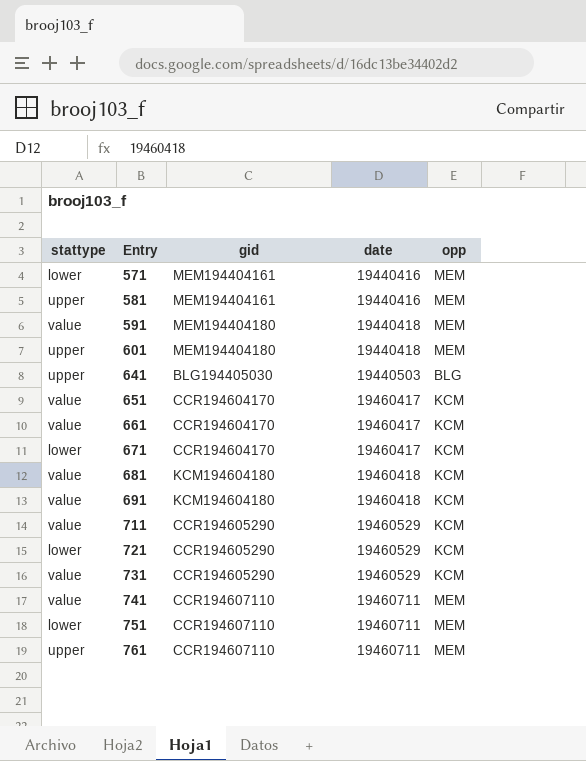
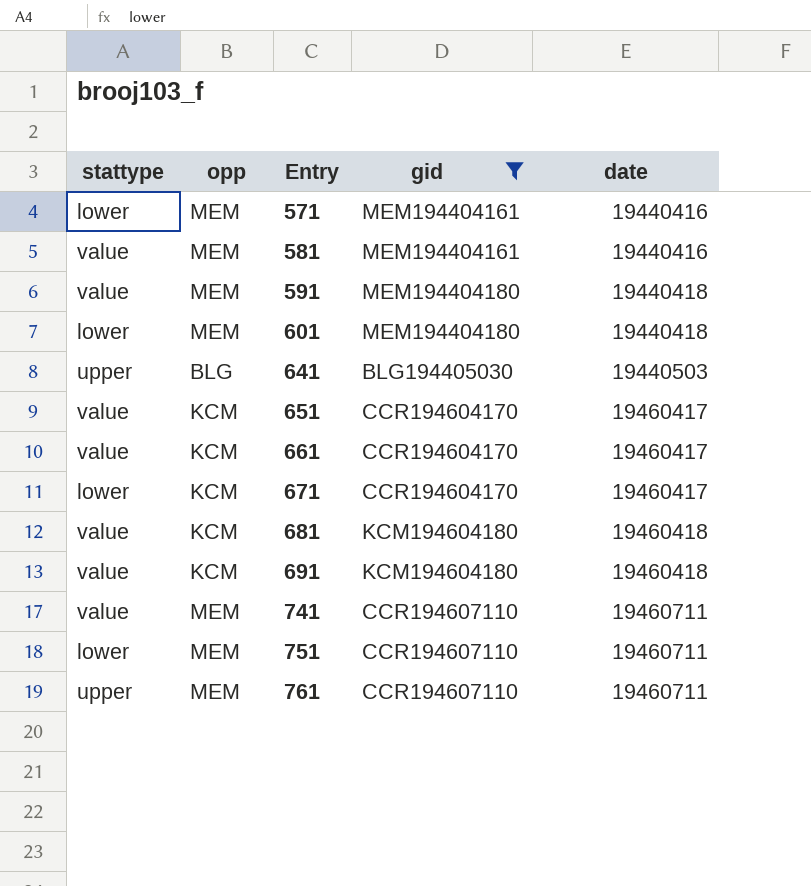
filter: none -> gid != CCR194605290
column opp | position: 5 -> 2
581 | stattype: upper -> value
601 | stattype: upper -> lower

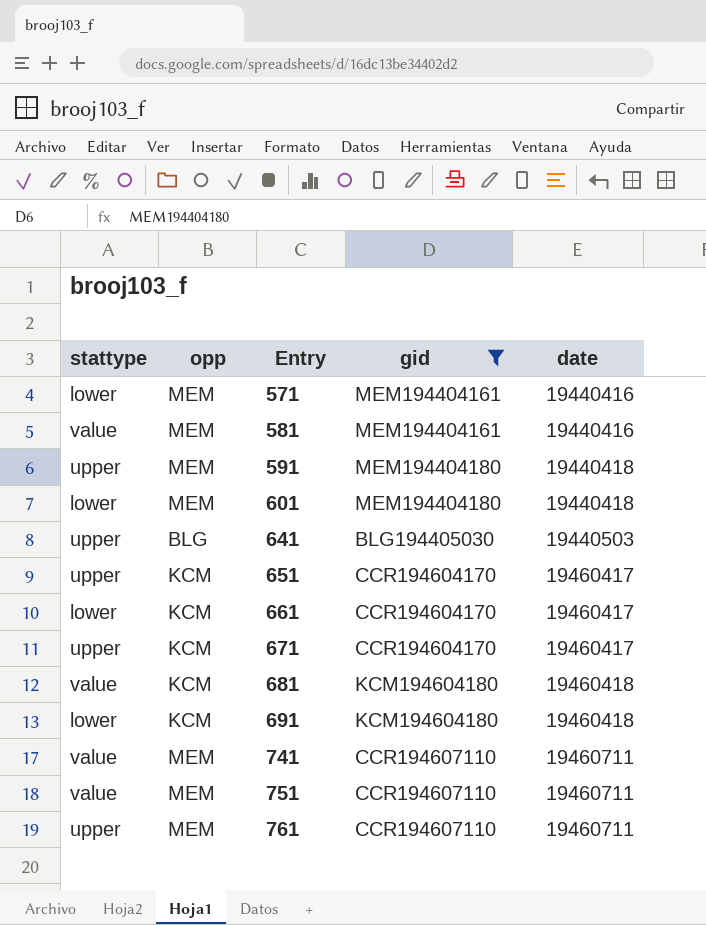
591 | stattype: value -> upper
651 | stattype: value -> upper
661 | stattype: value -> lower
671 | stattype: lower -> upper
691 | stattype: value -> lower
751 | stattype: lower -> value

